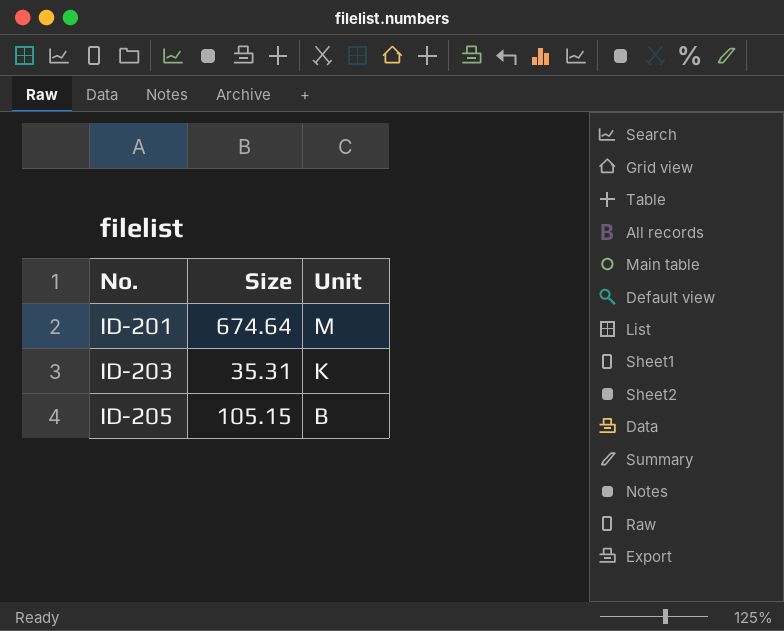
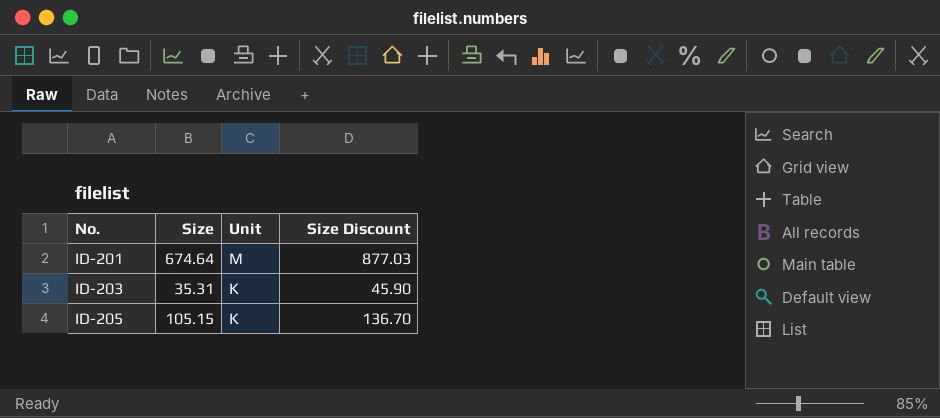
column Size Discount | formula: none -> [Size] * 1.3
ID-205 | Unit: B -> K

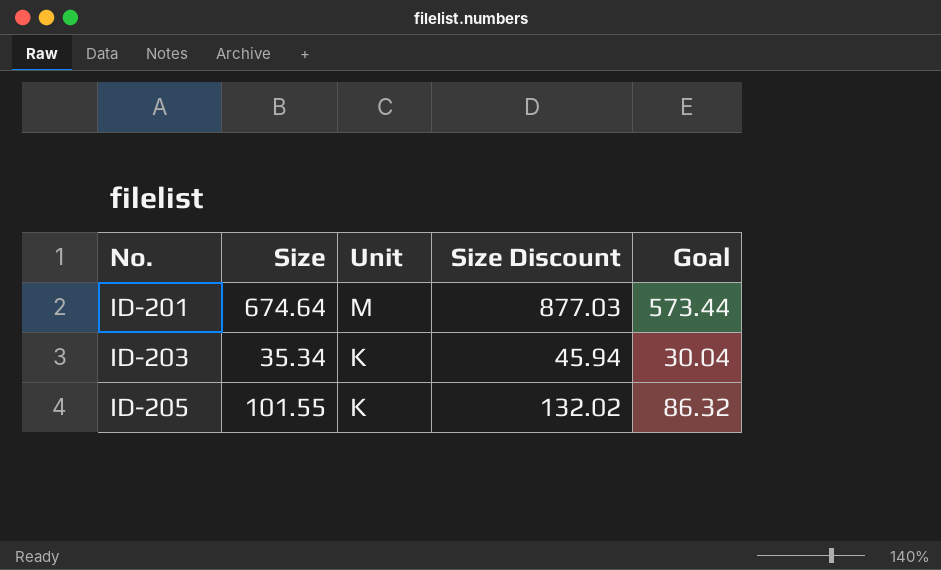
column Goal | formula: none -> [Size] * 0.85
ID-203 | Size: 35.31 -> 35.34
ID-203 | Size Discount: 45.90 -> 45.94
ID-205 | Size: 105.15 -> 101.55
ID-205 | Size Discount: 136.70 -> 132.02

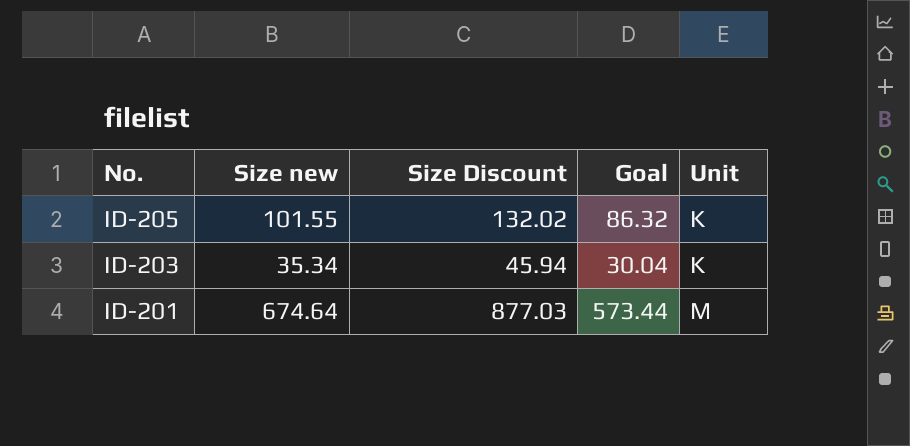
row order: No. ascending -> No. descending
column name: Size -> Size new
column Unit | position: 3 -> 5

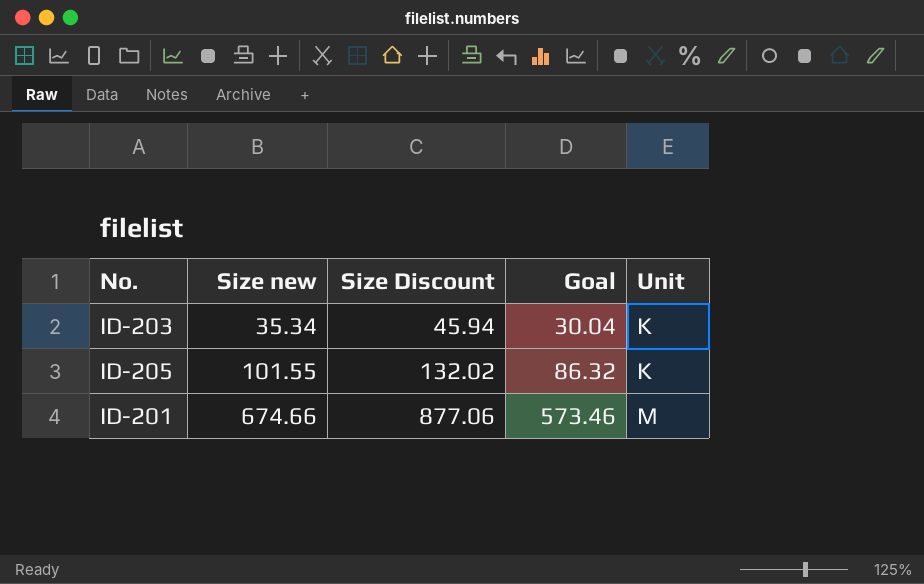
row order: No. descending -> Size new ascending
ID-201 | Size new: 674.64 -> 674.66
ID-201 | Size Discount: 877.03 -> 877.06
ID-201 | Goal: 573.44 -> 573.46

